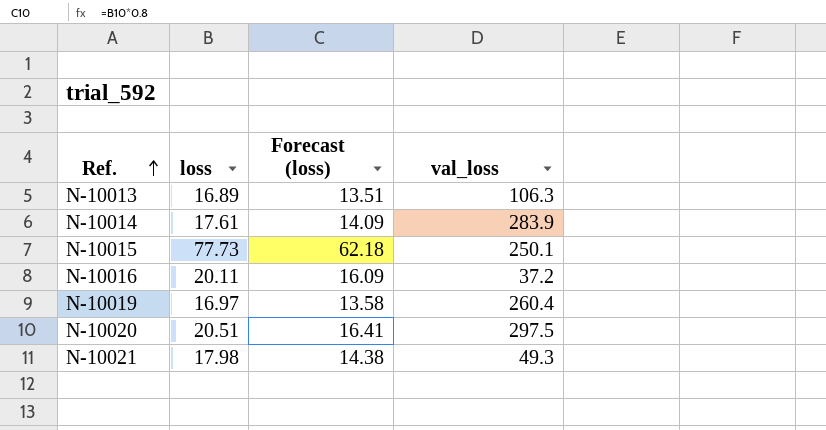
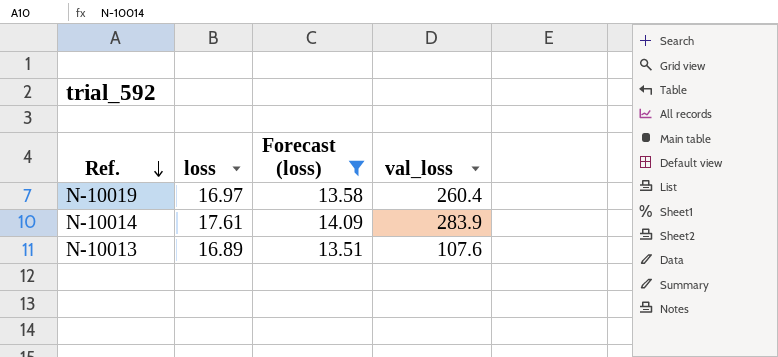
filter: none -> Forecast (loss) <= 14.09
row order: Ref. ascending -> Ref. descending
N-10013 | val_loss: 106.3 -> 107.6

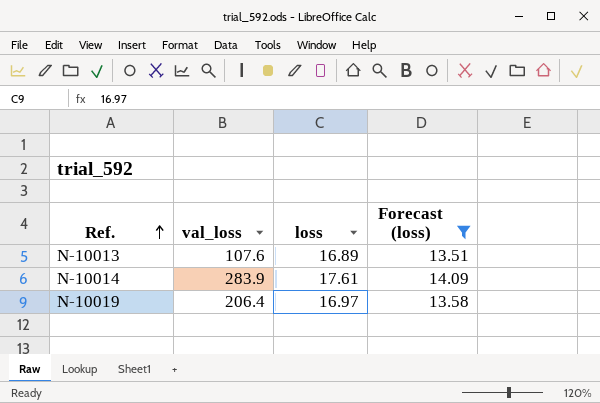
row order: Ref. descending -> Ref. ascending
column val_loss | position: 4 -> 2
N-10019 | val_loss: 260.4 -> 206.4

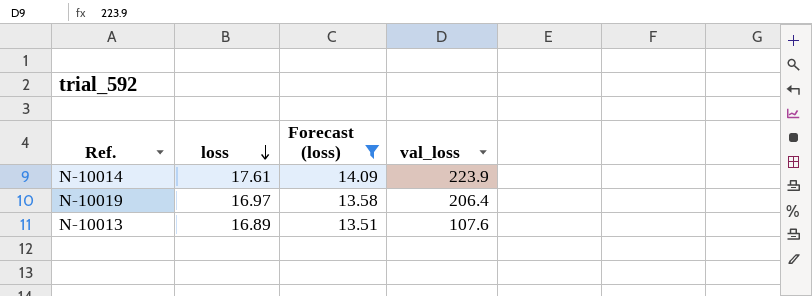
row order: Ref. ascending -> loss descending
column val_loss | position: 2 -> 4
N-10014 | val_loss: 283.9 -> 223.9

